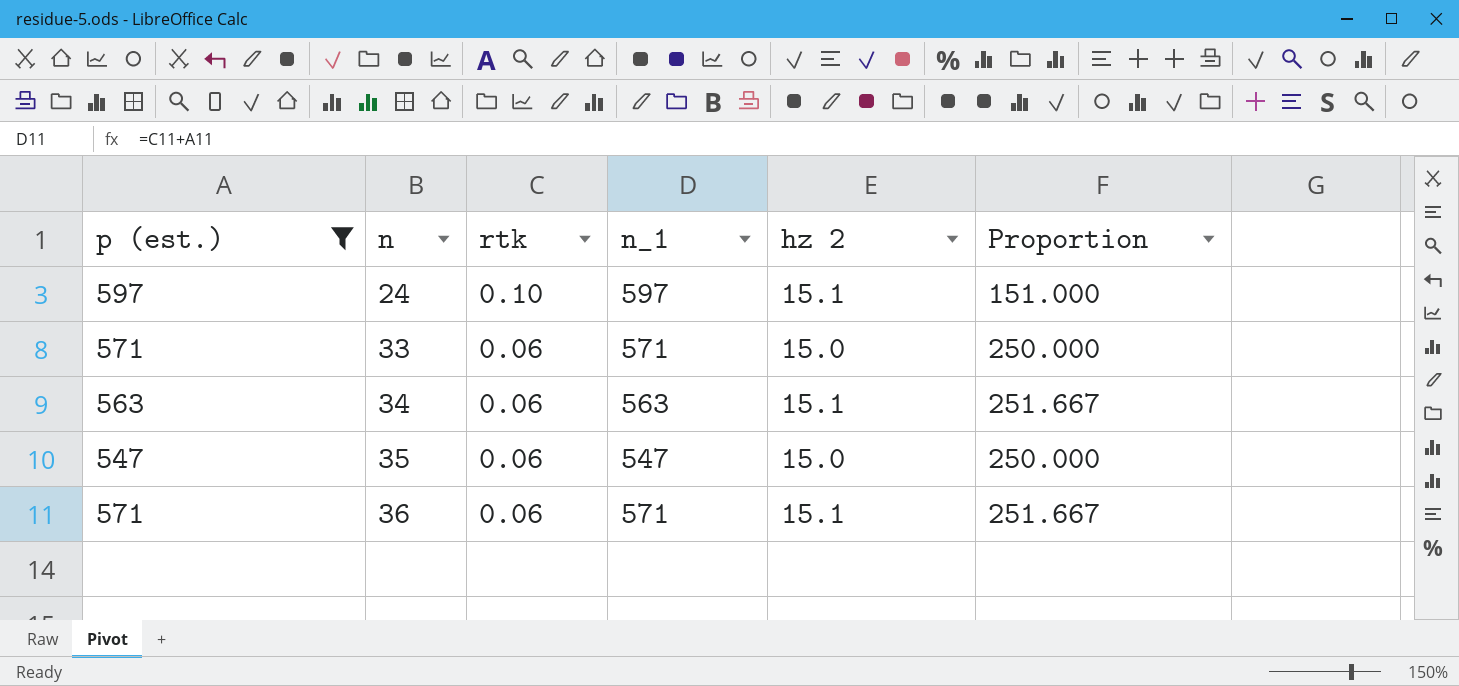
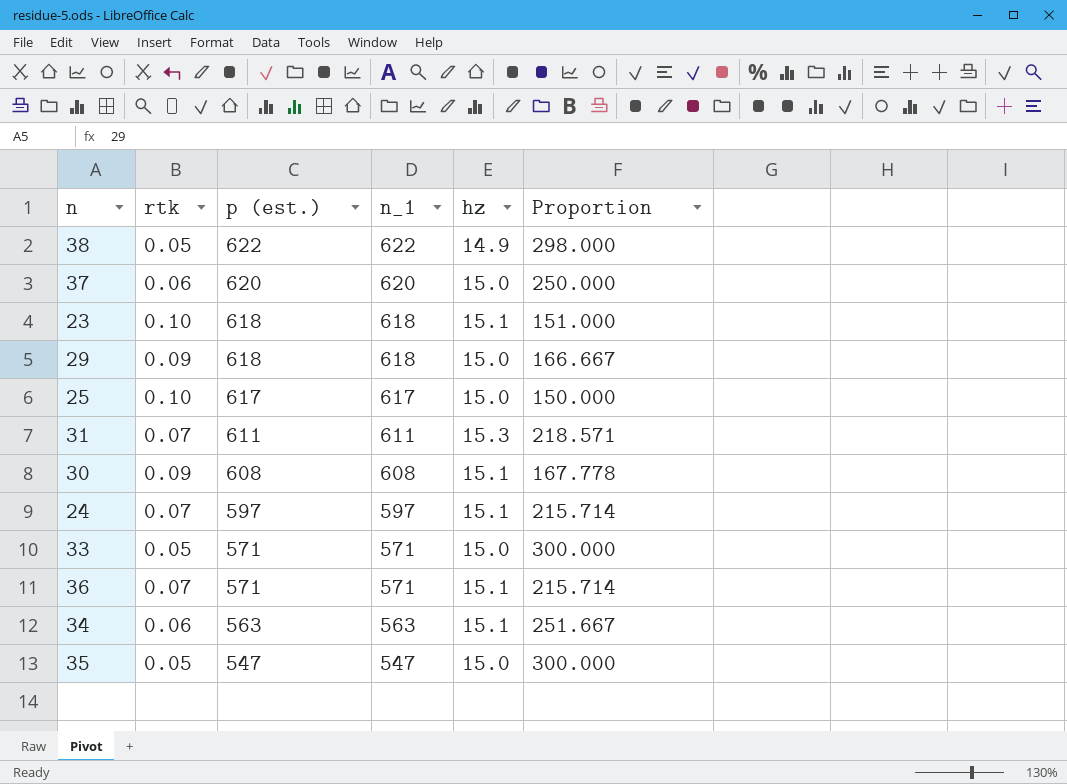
filter: p (est.) <= 597 -> none
row order: n ascending -> p (est.) descending
column p (est.) | position: 1 -> 3
column name: hz 2 -> hz
24 | rtk: 0.10 -> 0.07
24 | Proportion: 151.000 -> 215.714
33 | rtk: 0.06 -> 0.05
33 | Proportion: 250.000 -> 300.000
36 | rtk: 0.06 -> 0.07
36 | Proportion: 251.667 -> 215.714
35 | rtk: 0.06 -> 0.05
35 | Proportion: 250.000 -> 300.000

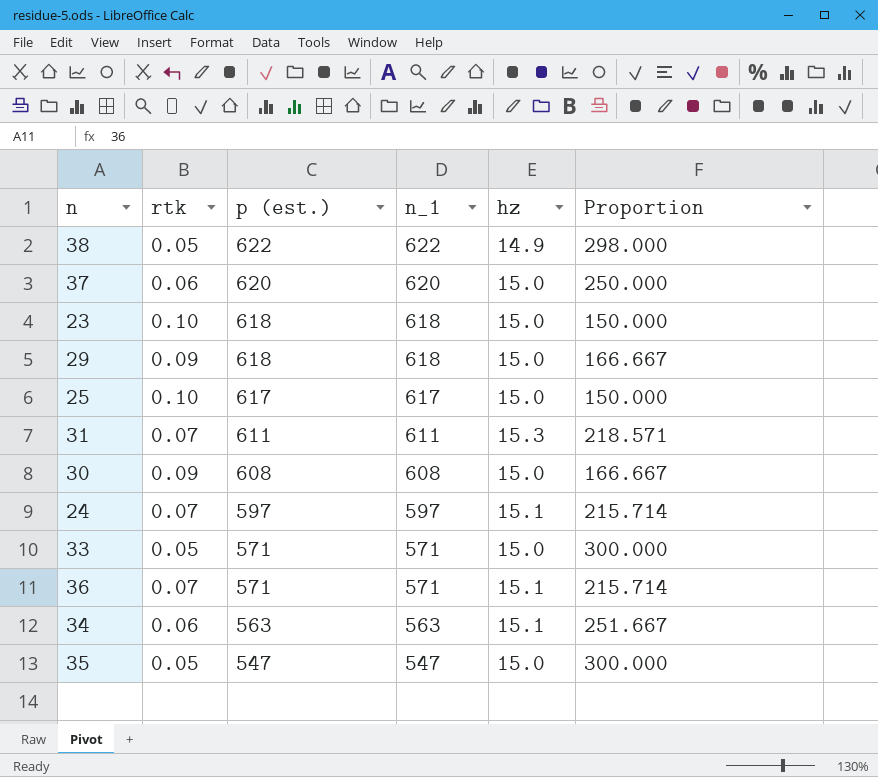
23 | hz: 15.1 -> 15.0
23 | Proportion: 151.000 -> 150.000
30 | hz: 15.1 -> 15.0
30 | Proportion: 167.778 -> 166.667

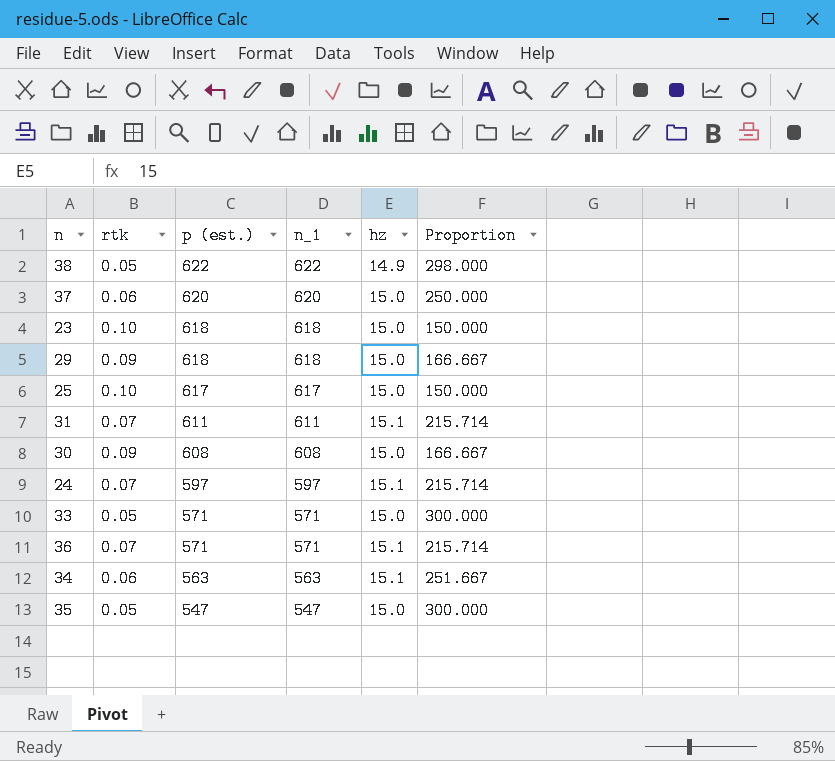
31 | hz: 15.3 -> 15.1
31 | Proportion: 218.571 -> 215.714

